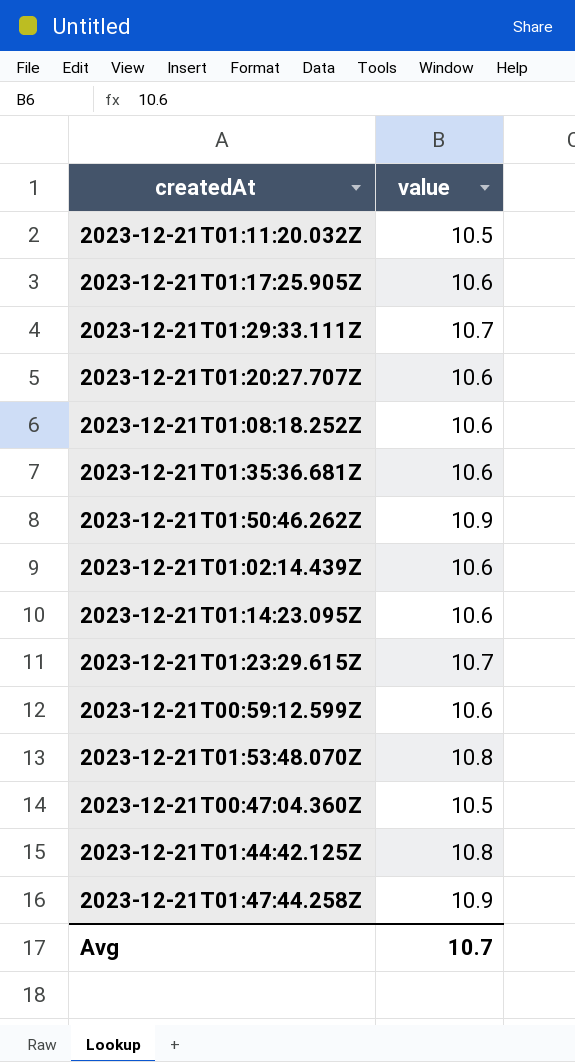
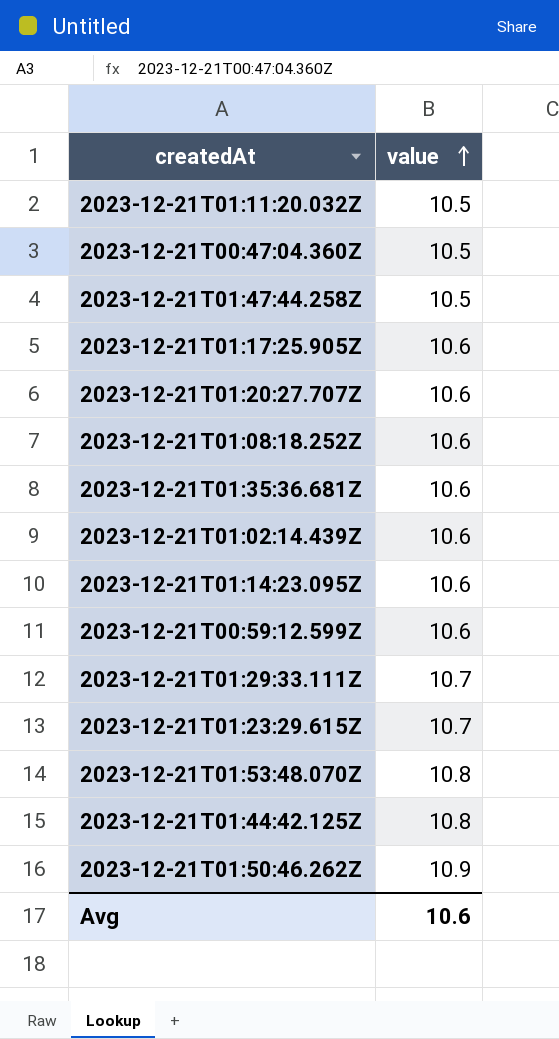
row order: none -> value ascending
2023-12-21T01:47:44.258Z | value: 10.9 -> 10.5
Avg | value: 10.7 -> 10.6

